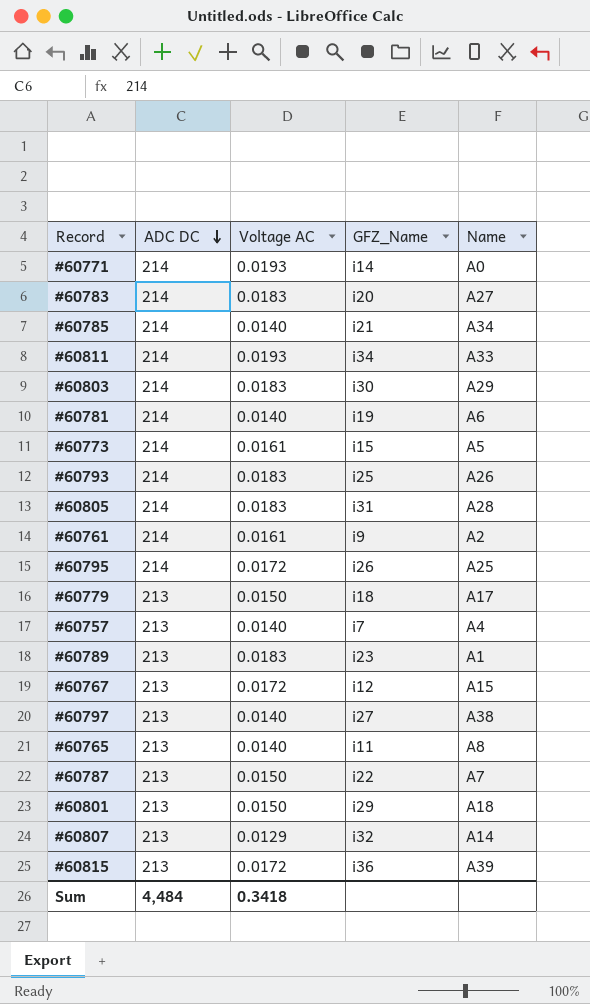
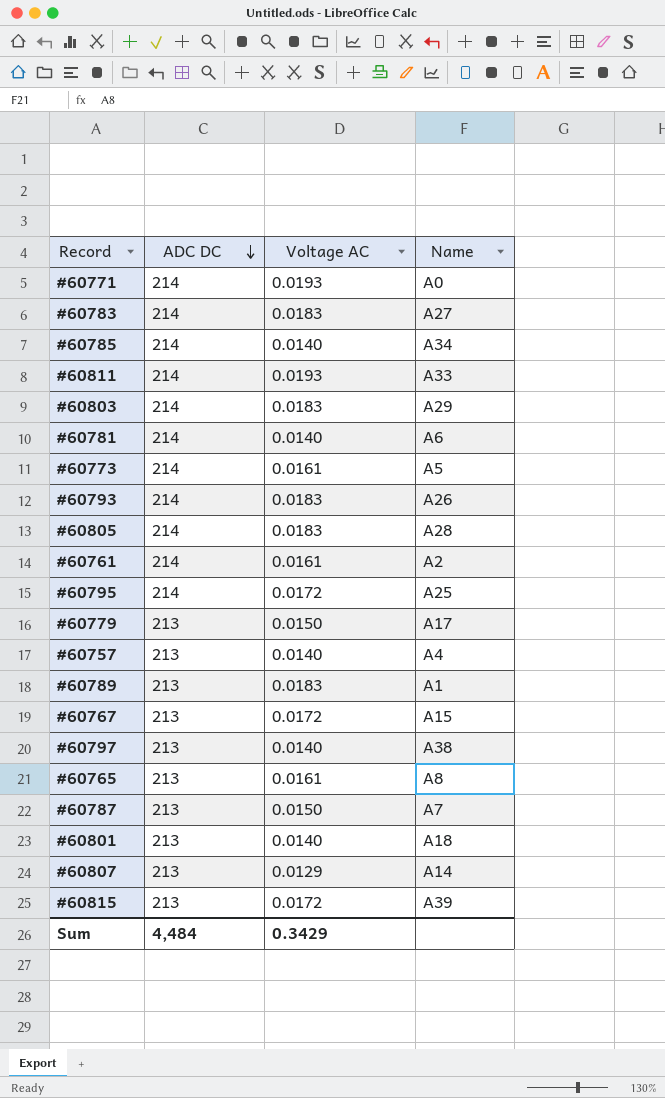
column GFZ_Name | position: 4 -> none
#60765 | Voltage AC: 0.0140 -> 0.0161
#60801 | Voltage AC: 0.0150 -> 0.0140
Sum | Voltage AC: 0.3418 -> 0.3429

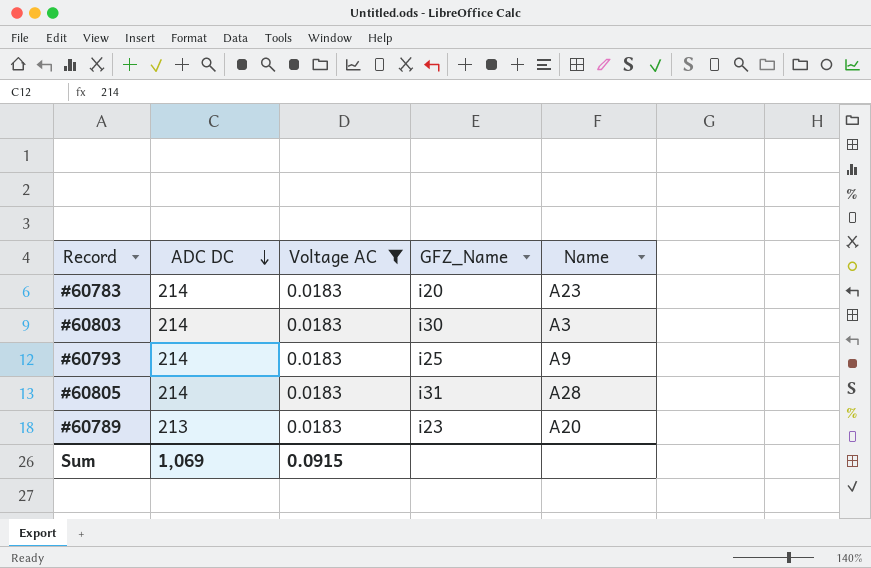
filter: none -> Voltage AC = 0.0183
column GFZ_Name | position: none -> 4
#60783 | Name: A27 -> A23
#60803 | Name: A29 -> A3
#60793 | Name: A26 -> A9
#60789 | Name: A1 -> A20
Sum | ADC DC: 4,484 -> 1,069
Sum | Voltage AC: 0.3429 -> 0.0915

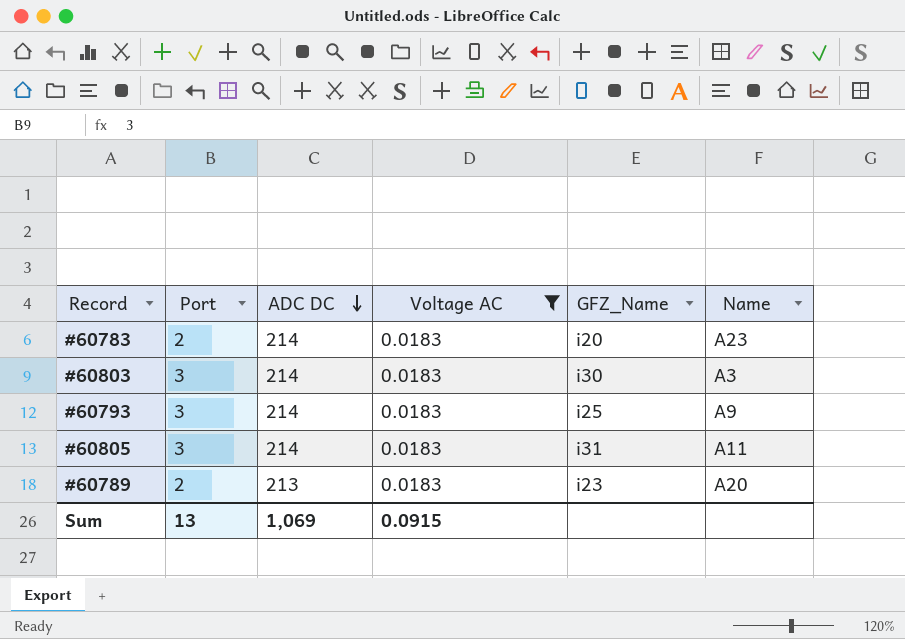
column Port | position: none -> 2
#60805 | Name: A28 -> A11

